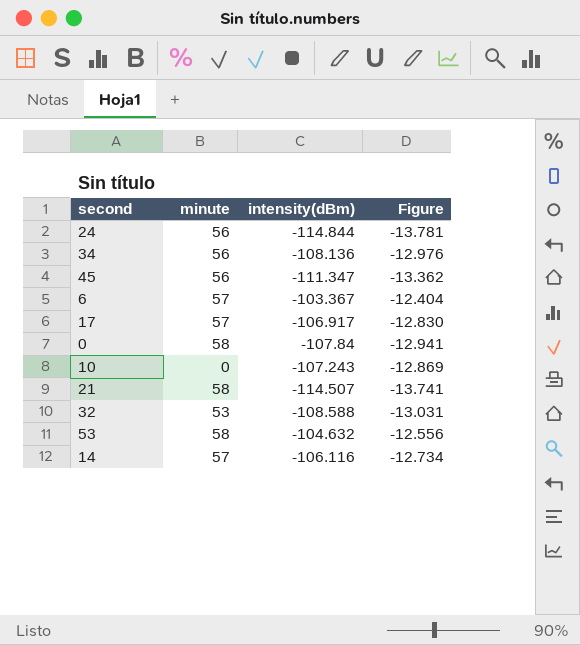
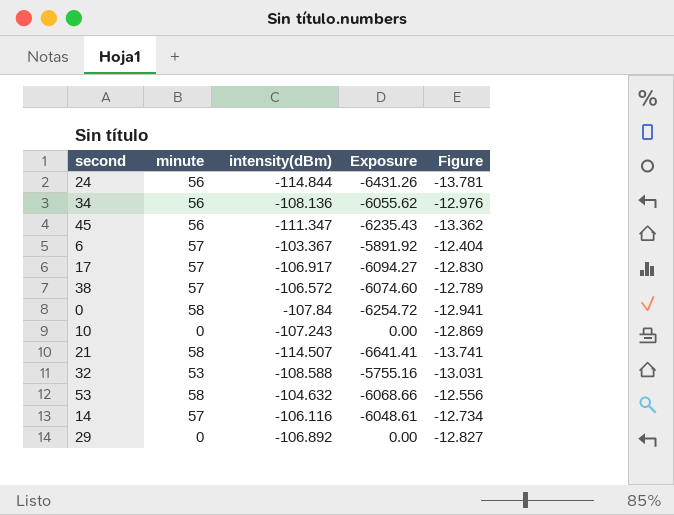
column Exposure | formula: none -> [minute] * [intensity(dBm)]
row 38: none -> 57 | -106.572 | -6074.60 | -12.789
row 29: none -> 0 | -106.892 | 0.00 | -12.827

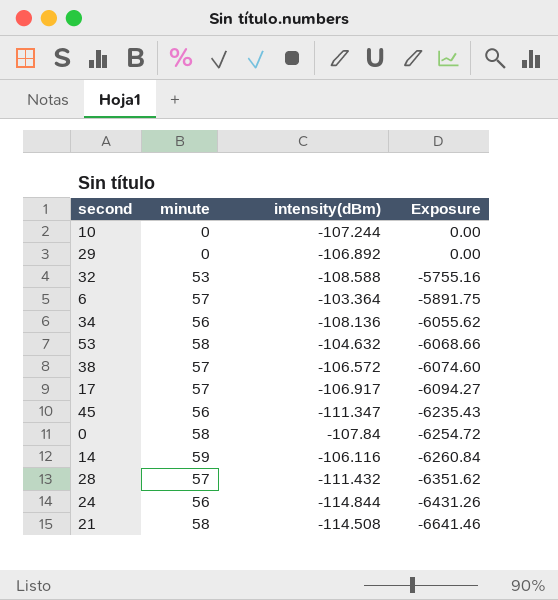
row order: none -> Exposure descending
column Figure | formula: [intensity(dBm)] * 0.12 -> none
10 | intensity(dBm): -107.243 -> -107.244
6 | intensity(dBm): -103.367 -> -103.364
6 | Exposure: -5891.92 -> -5891.75
14 | minute: 57 -> 59
14 | Exposure: -6048.61 -> -6260.84
row 28: none -> 57 | -111.432 | -6351.62
21 | intensity(dBm): -114.507 -> -114.508
21 | Exposure: -6641.41 -> -6641.46

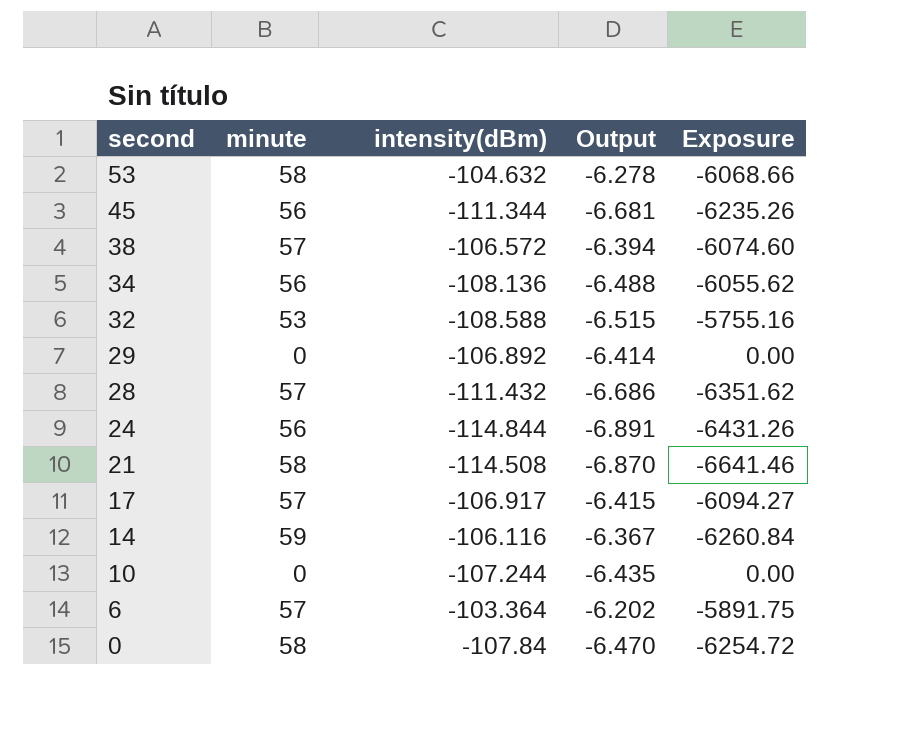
row order: Exposure descending -> second descending
column Output | formula: none -> [intensity(dBm)] * 0.06
45 | intensity(dBm): -111.347 -> -111.344
45 | Exposure: -6235.43 -> -6235.26

